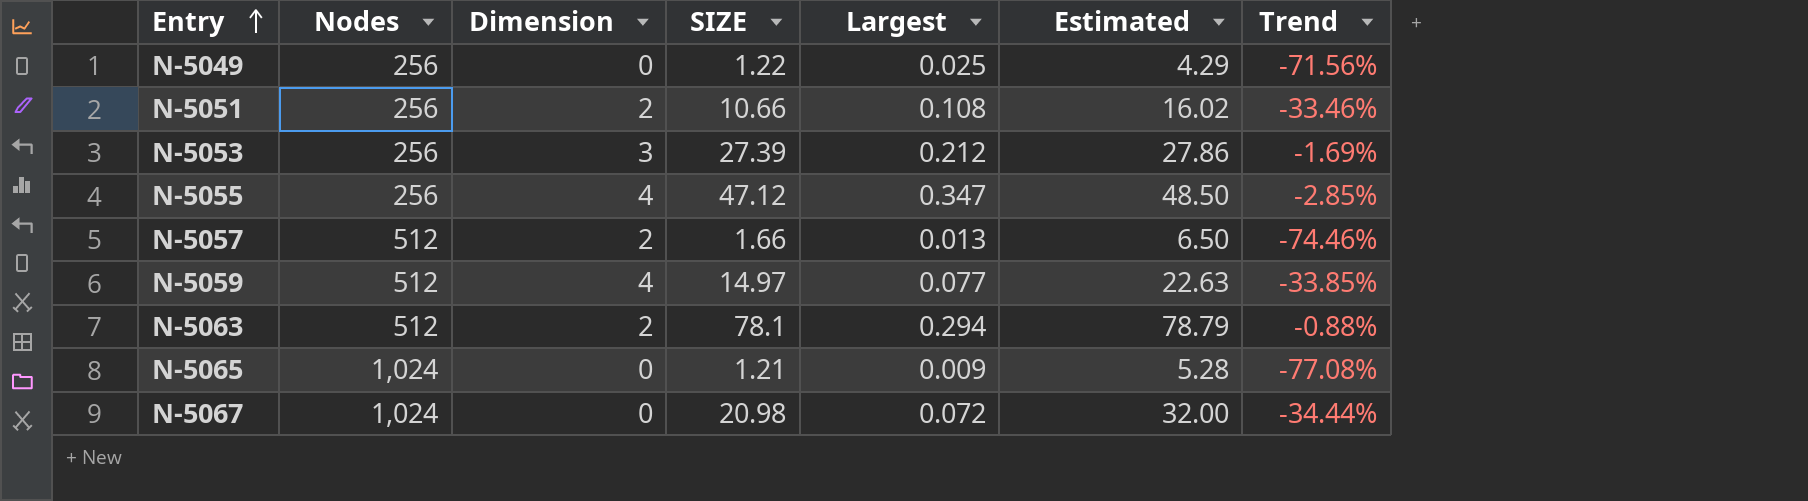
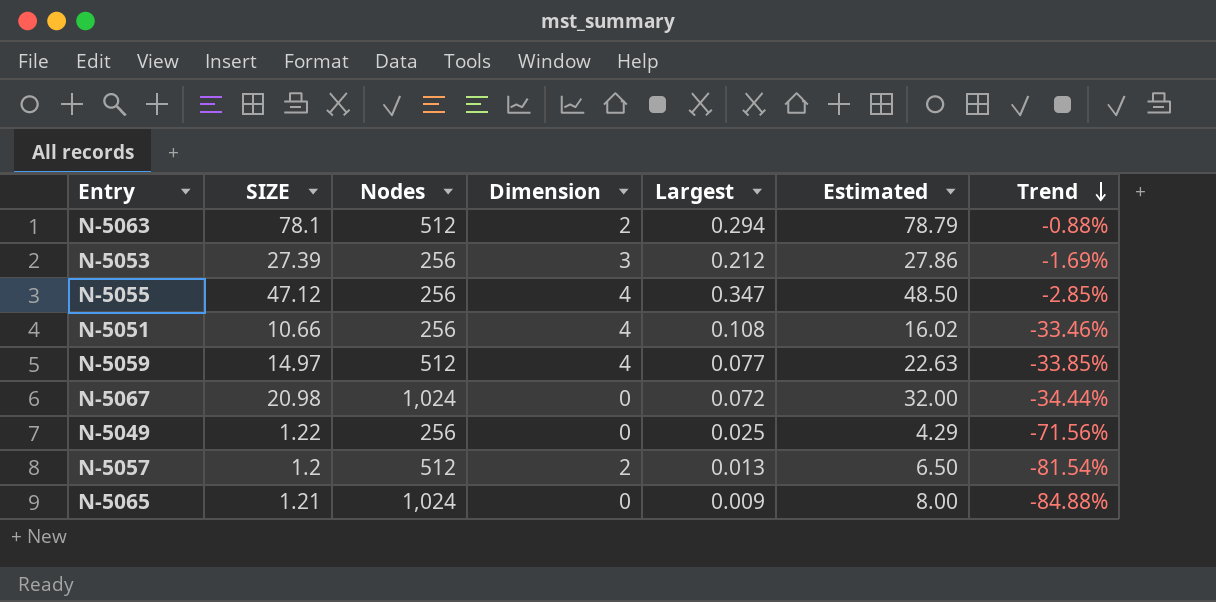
row order: Entry ascending -> Trend descending
column SIZE | position: 4 -> 2
N-5051 | Dimension: 2 -> 4
N-5057 | SIZE: 1.66 -> 1.2
N-5057 | Trend: -74.46% -> -81.54%
N-5065 | Estimated: 5.28 -> 8.00
N-5065 | Trend: -77.08% -> -84.88%

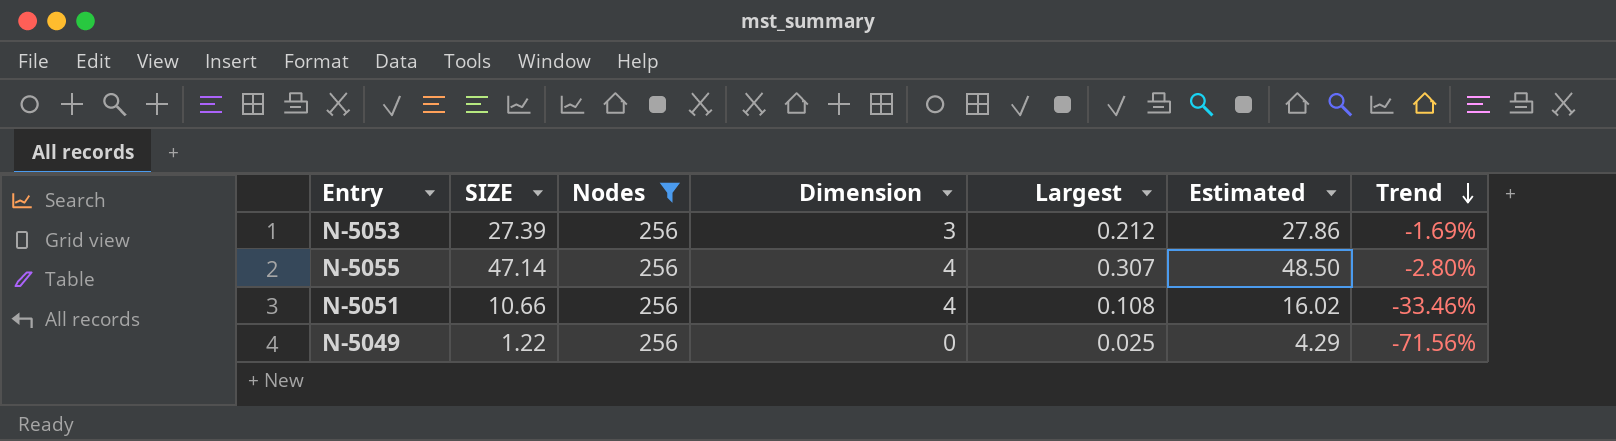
filter: none -> Nodes = 256
N-5055 | SIZE: 47.12 -> 47.14
N-5055 | Largest: 0.347 -> 0.307
N-5055 | Trend: -2.85% -> -2.80%

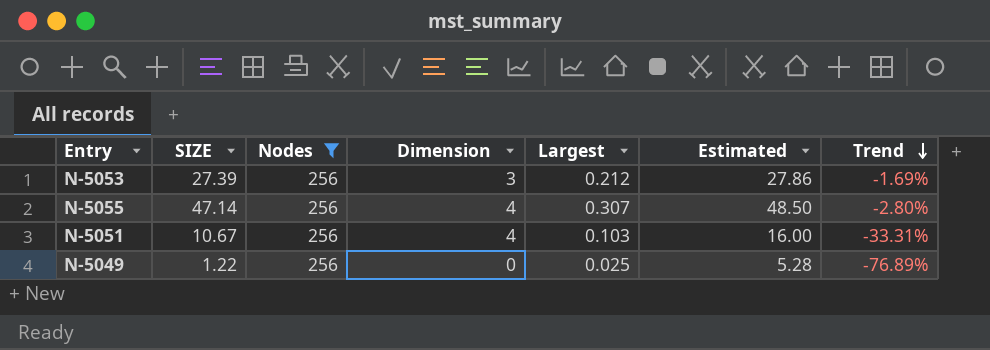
N-5051 | SIZE: 10.66 -> 10.67
N-5051 | Largest: 0.108 -> 0.103
N-5051 | Estimated: 16.02 -> 16.00
N-5051 | Trend: -33.46% -> -33.31%
N-5049 | Estimated: 4.29 -> 5.28
N-5049 | Trend: -71.56% -> -76.89%

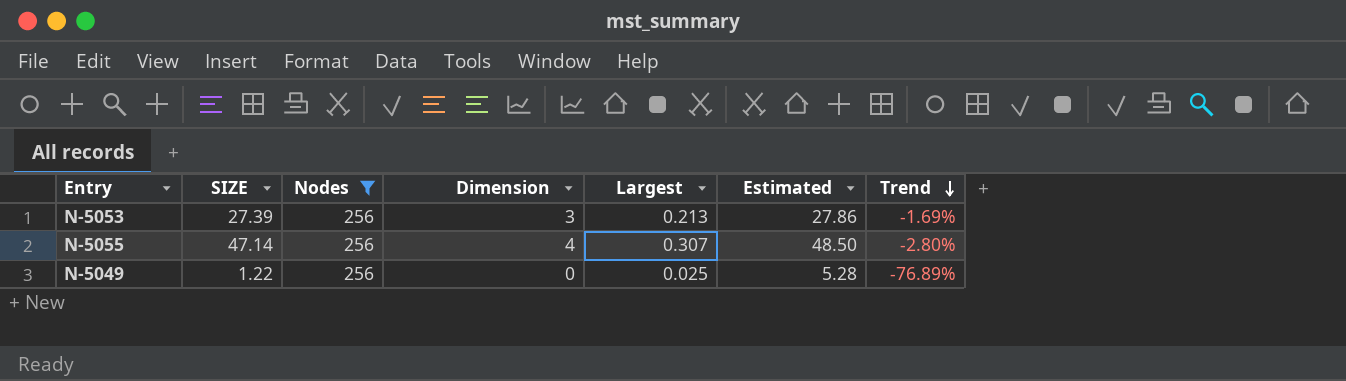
row N-5051: 10.67 | 256 | 4 | 0.103 | 16.00 | -33.31% -> none
N-5053 | Largest: 0.212 -> 0.213

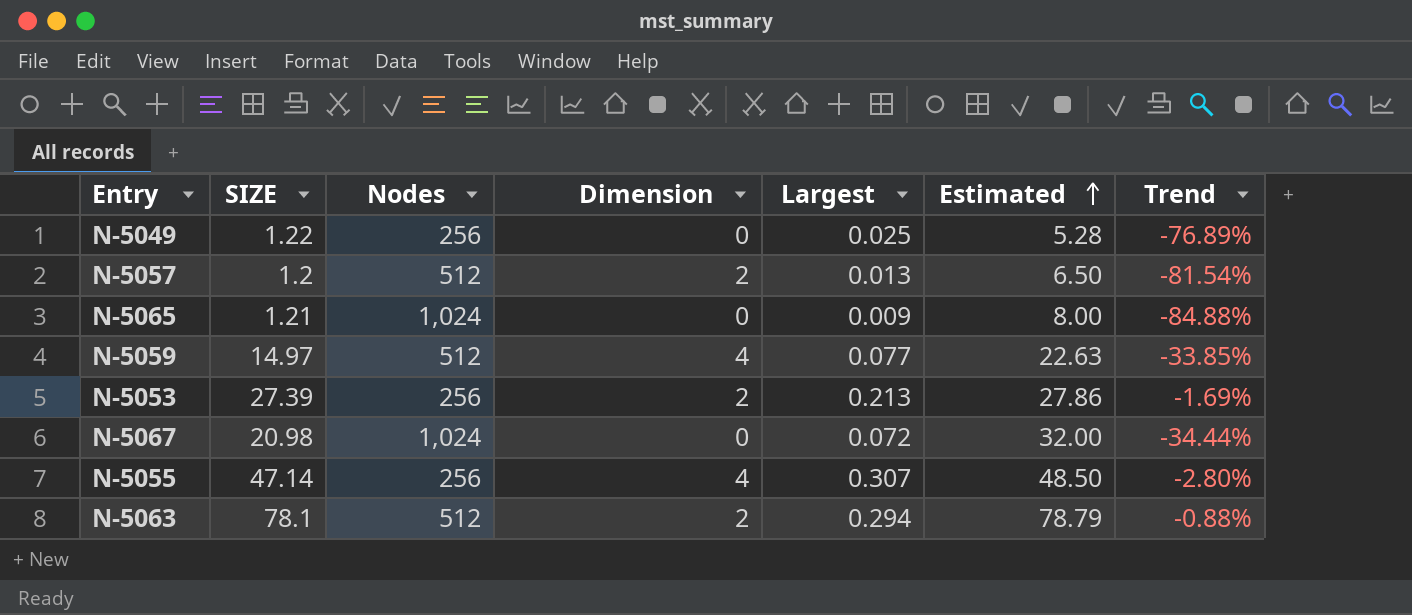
filter: Nodes = 256 -> none
row order: Trend descending -> Estimated ascending
N-5053 | Dimension: 3 -> 2

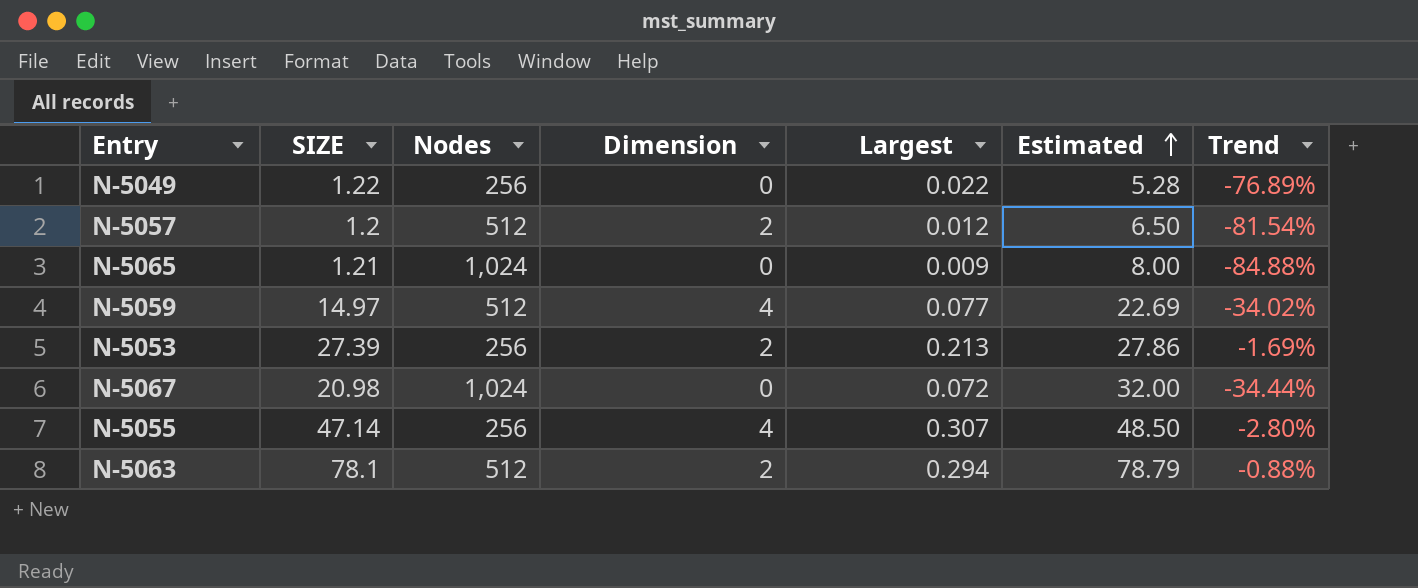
N-5049 | Largest: 0.025 -> 0.022
N-5057 | Largest: 0.013 -> 0.012
N-5059 | Estimated: 22.63 -> 22.69
N-5059 | Trend: -33.85% -> -34.02%

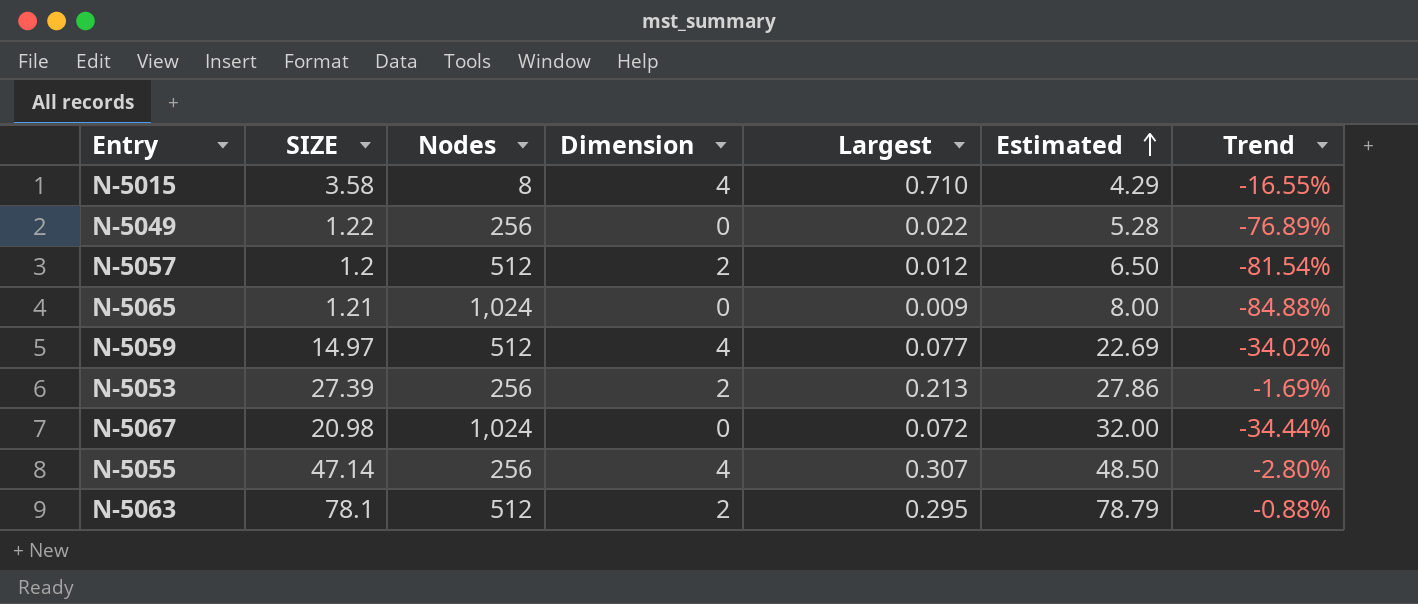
row N-5015: none -> 3.58 | 8 | 4 | 0.710 | 4.29 | -16.55%
N-5063 | Largest: 0.294 -> 0.295

